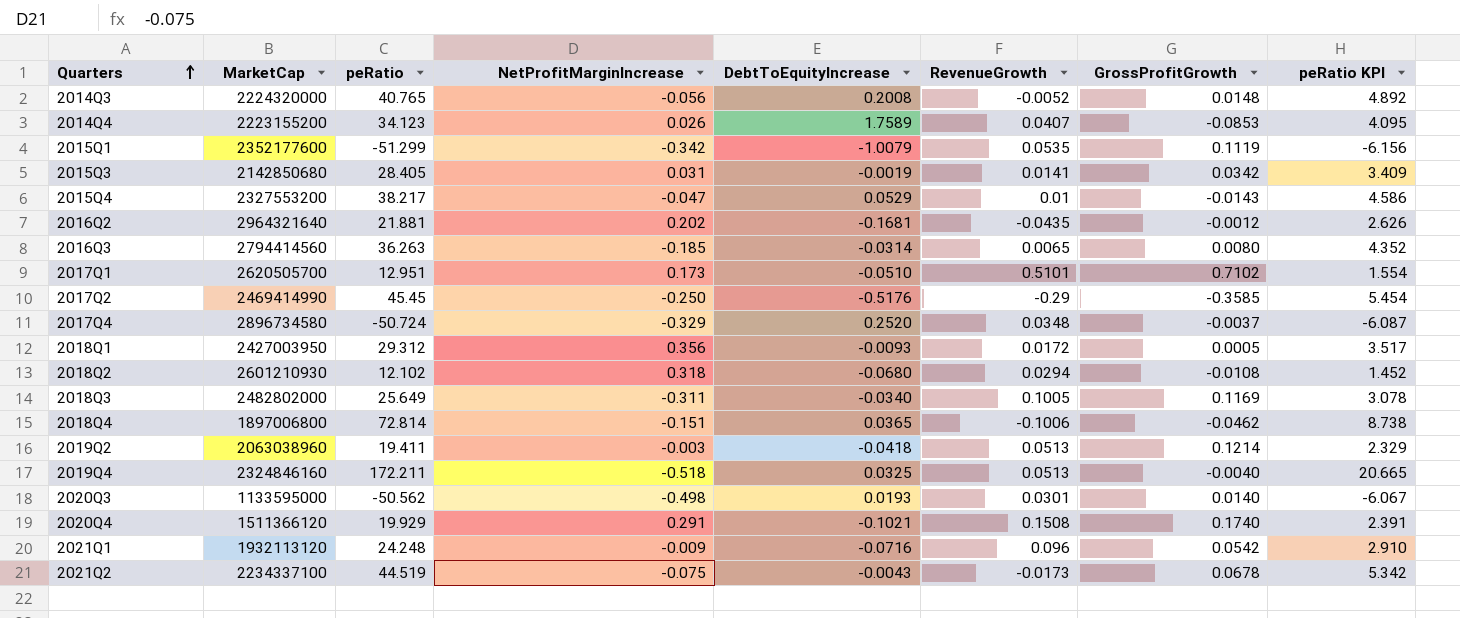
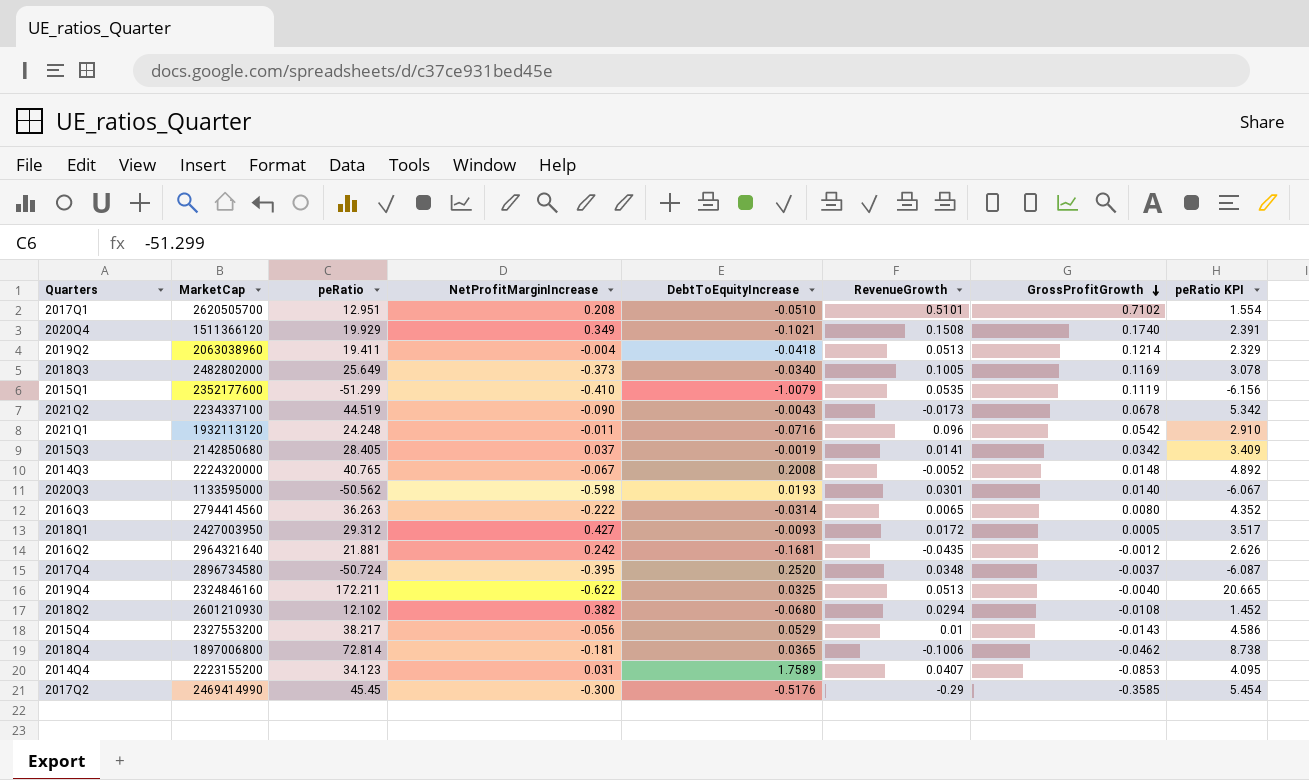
row order: Quarters ascending -> GrossProfitGrowth descending
2017Q1 | NetProfitMarginIncrease: 0.173 -> 0.208
2020Q4 | NetProfitMarginIncrease: 0.291 -> 0.349
2019Q2 | NetProfitMarginIncrease: -0.003 -> -0.004
2018Q3 | NetProfitMarginIncrease: -0.311 -> -0.373
2015Q1 | NetProfitMarginIncrease: -0.342 -> -0.410
2021Q2 | NetProfitMarginIncrease: -0.075 -> -0.090
2021Q1 | NetProfitMarginIncrease: -0.009 -> -0.011
2015Q3 | NetProfitMarginIncrease: 0.031 -> 0.037
2014Q3 | NetProfitMarginIncrease: -0.056 -> -0.067
2020Q3 | NetProfitMarginIncrease: -0.498 -> -0.598
2016Q3 | NetProfitMarginIncrease: -0.185 -> -0.222
2018Q1 | NetProfitMarginIncrease: 0.356 -> 0.427
2016Q2 | NetProfitMarginIncrease: 0.202 -> 0.242
2017Q4 | NetProfitMarginIncrease: -0.329 -> -0.395
2019Q4 | NetProfitMarginIncrease: -0.518 -> -0.622
2018Q2 | NetProfitMarginIncrease: 0.318 -> 0.382
2015Q4 | NetProfitMarginIncrease: -0.047 -> -0.056
2018Q4 | NetProfitMarginIncrease: -0.151 -> -0.181
2014Q4 | NetProfitMarginIncrease: 0.026 -> 0.031
2017Q2 | NetProfitMarginIncrease: -0.250 -> -0.300

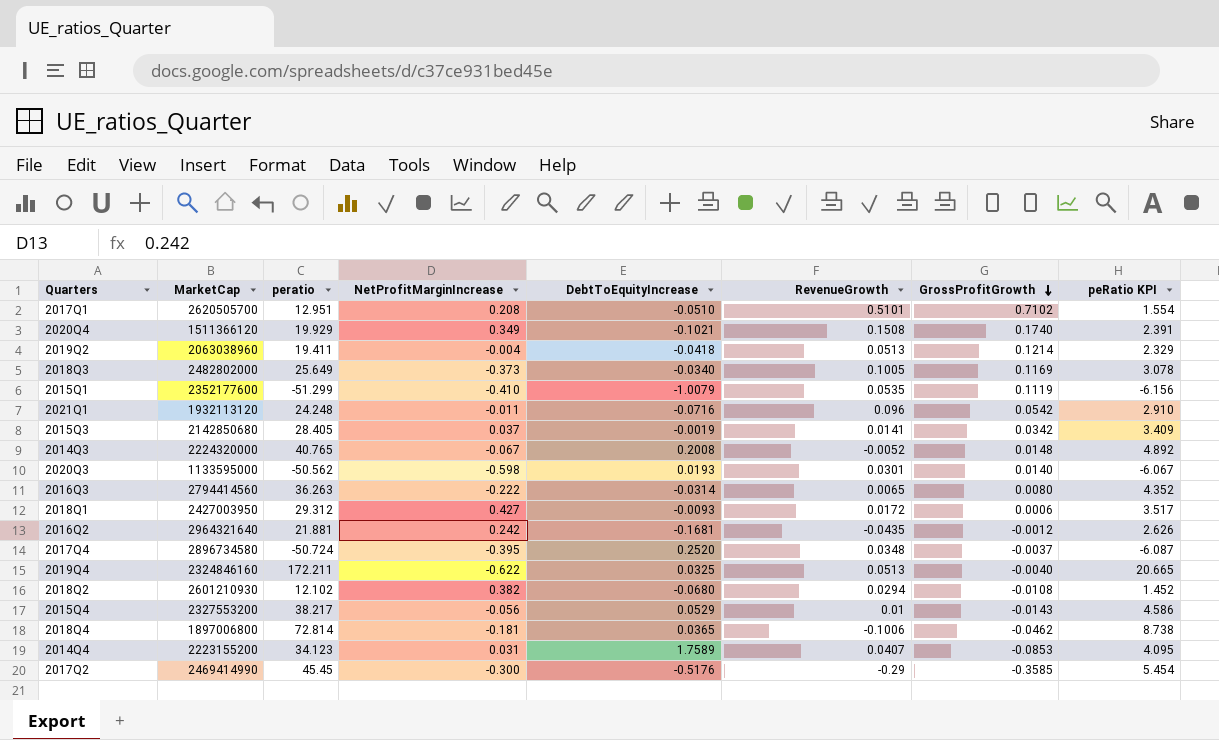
column name: peRatio -> peratio
row 2021Q2: 2234337100 | 44.519 | -0.090 | -0.0043 | -0.0173 | 0.0678 | 5.342 -> none
2018Q1 | GrossProfitGrowth: 0.0005 -> 0.0006

